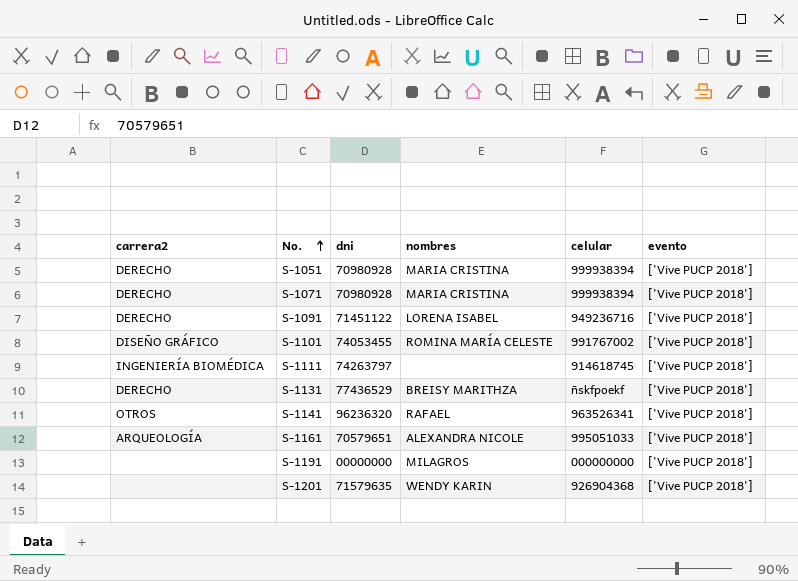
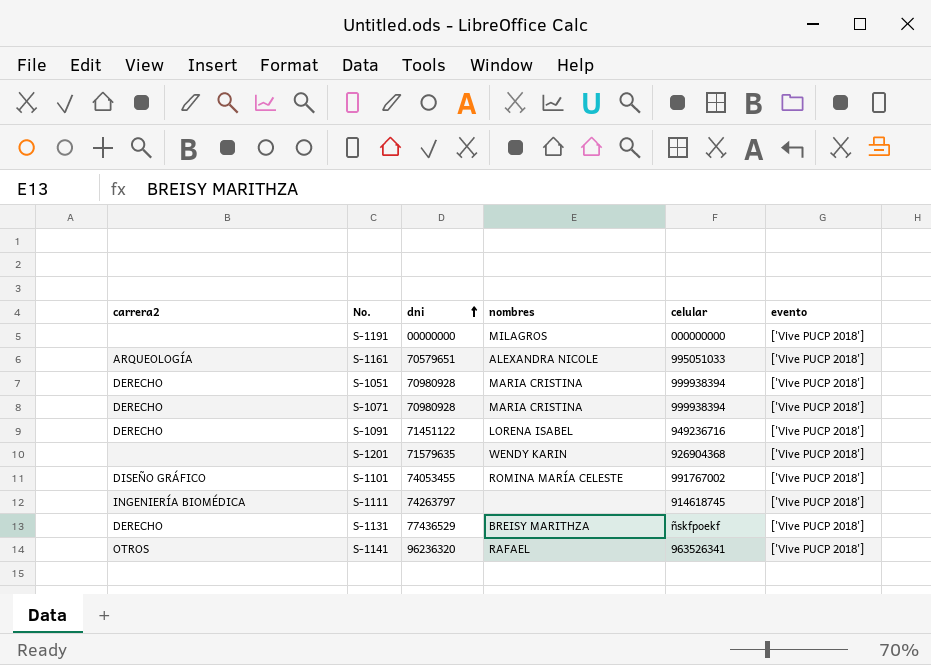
row order: No. ascending -> dni ascending

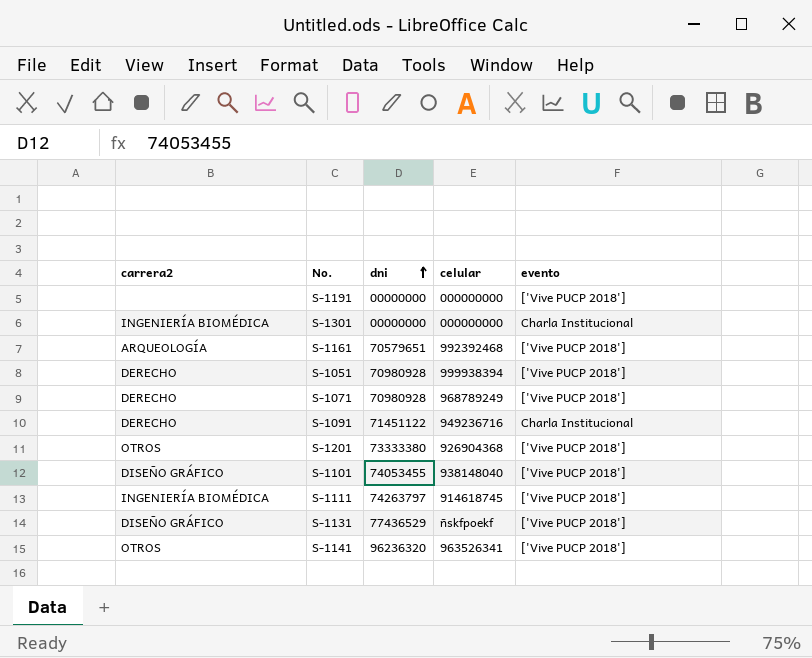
column nombres | position: 4 -> none
row S-1301: none -> INGENIERÍA BIOMÉDICA | 00000000 | 000000000 | Charla Institucional
S-1161 | celular: 995051033 -> 992392468
S-1071 | celular: 999938394 -> 968789249
S-1091 | evento: ['Vive PUCP 2018'] -> Charla Institucional
S-1201 | carrera2: none -> OTROS
S-1201 | dni: 71579635 -> 73333380
S-1101 | celular: 991767002 -> 938148040
S-1131 | carrera2: DERECHO -> DISEÑO GRÁFICO

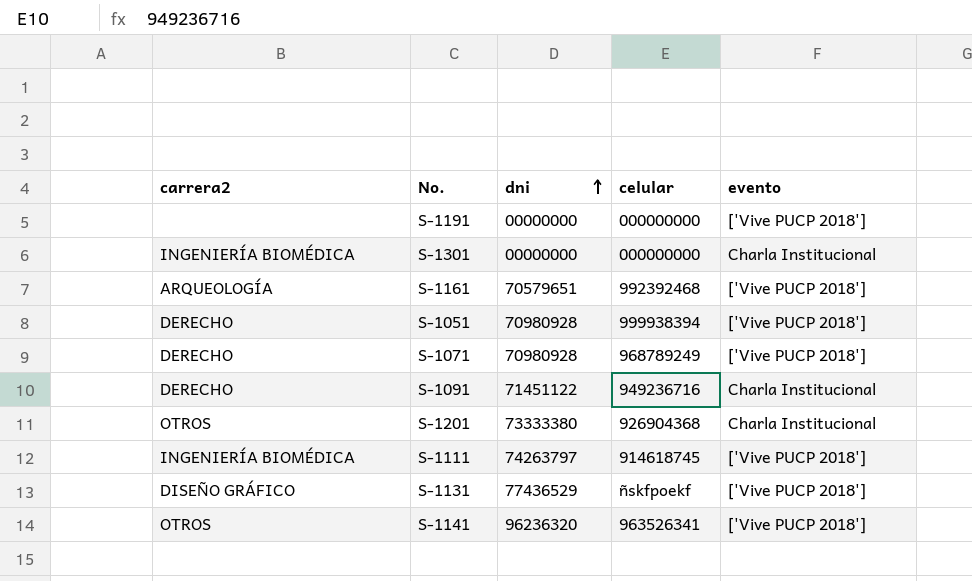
row S-1101: DISEÑO GRÁFICO | 74053455 | 938148040 | ['Vive PUCP 2018'] -> none
S-1201 | evento: ['Vive PUCP 2018'] -> Charla Institucional

